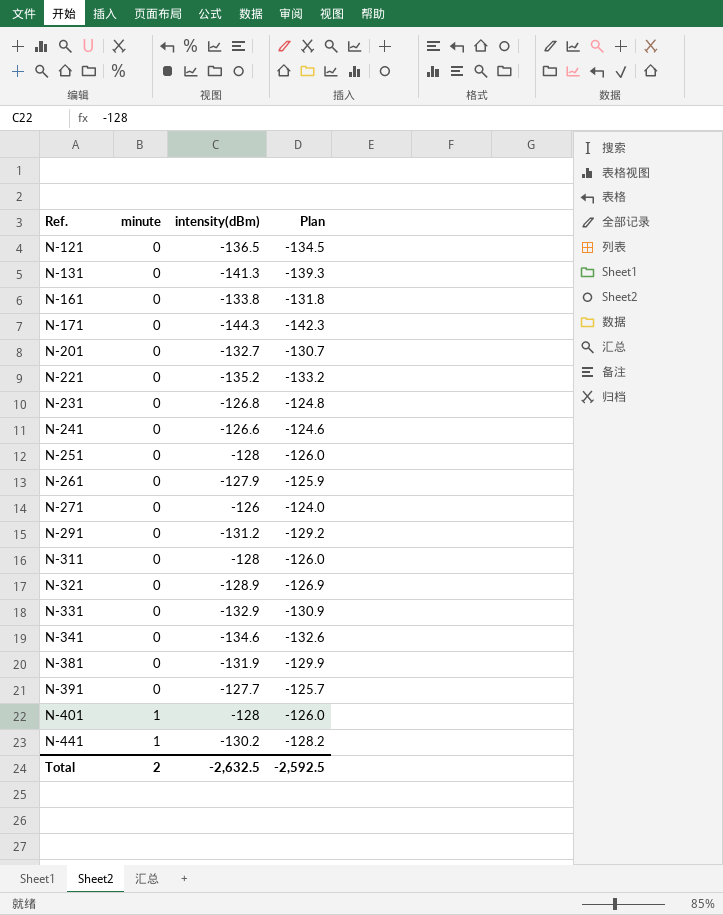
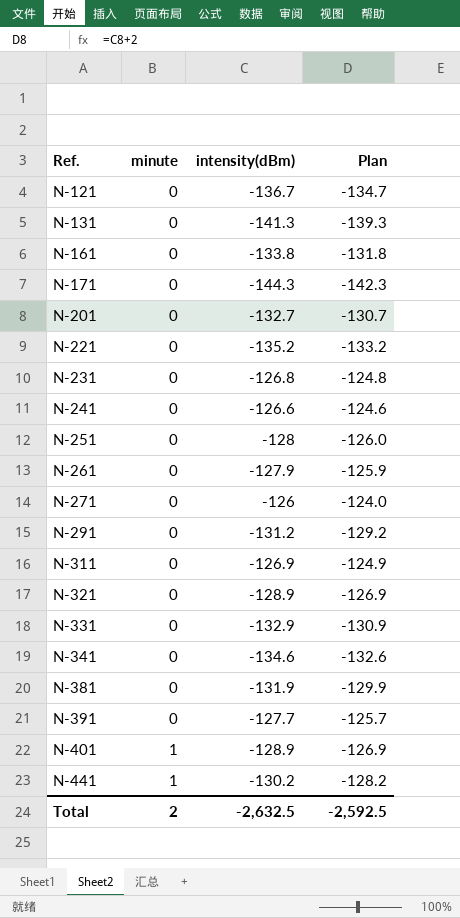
N-121 | intensity(dBm): -136.5 -> -136.7
N-121 | Plan: -134.5 -> -134.7
N-311 | intensity(dBm): -128 -> -126.9
N-311 | Plan: -126.0 -> -124.9
N-401 | intensity(dBm): -128 -> -128.9
N-401 | Plan: -126.0 -> -126.9

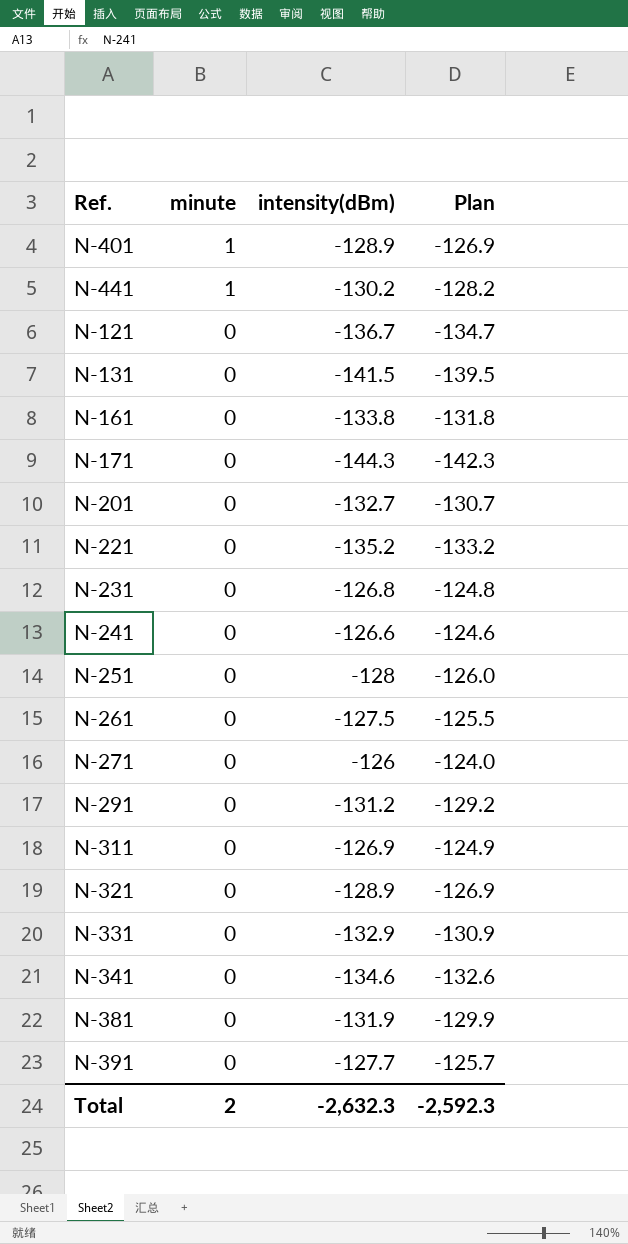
row order: Ref. ascending -> minute descending
N-131 | intensity(dBm): -141.3 -> -141.5
N-131 | Plan: -139.3 -> -139.5
N-261 | intensity(dBm): -127.9 -> -127.5
N-261 | Plan: -125.9 -> -125.5
Total | intensity(dBm): -2,632.5 -> -2,632.3
Total | Plan: -2,592.5 -> -2,592.3

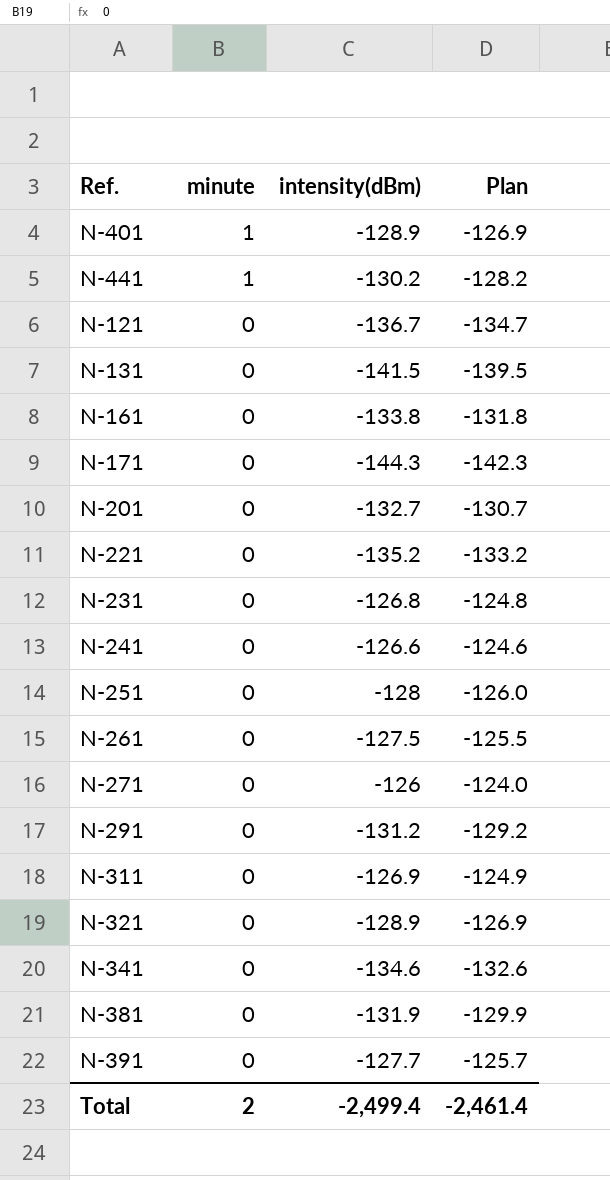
row N-331: 0 | -132.9 | -130.9 -> none
Total | intensity(dBm): -2,632.3 -> -2,499.4
Total | Plan: -2,592.3 -> -2,461.4

